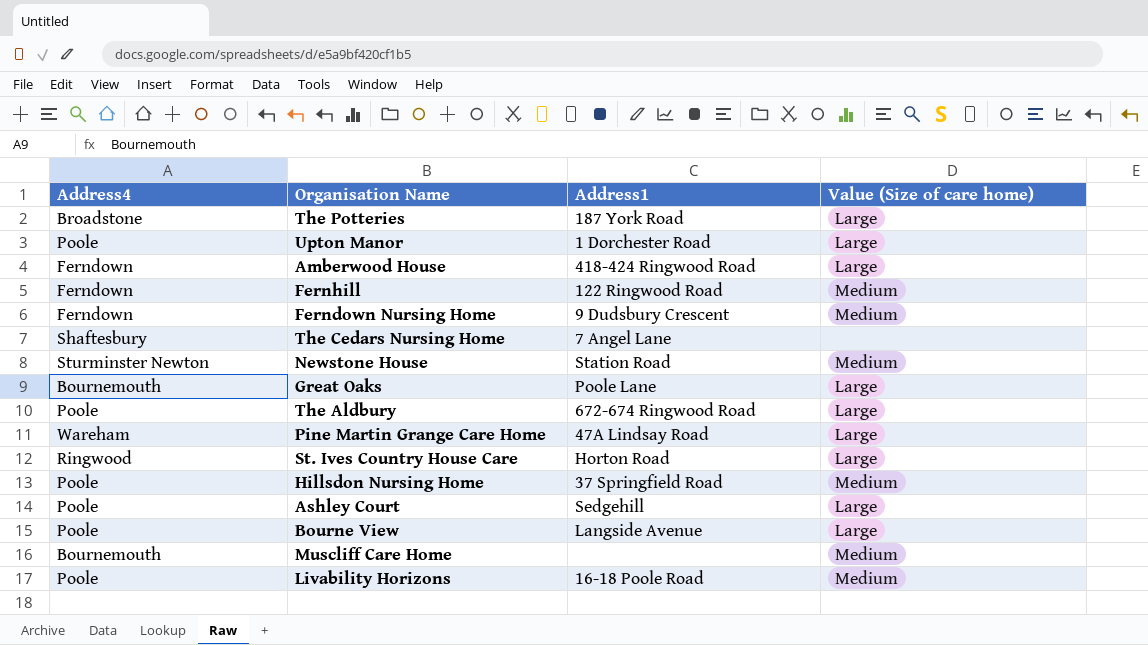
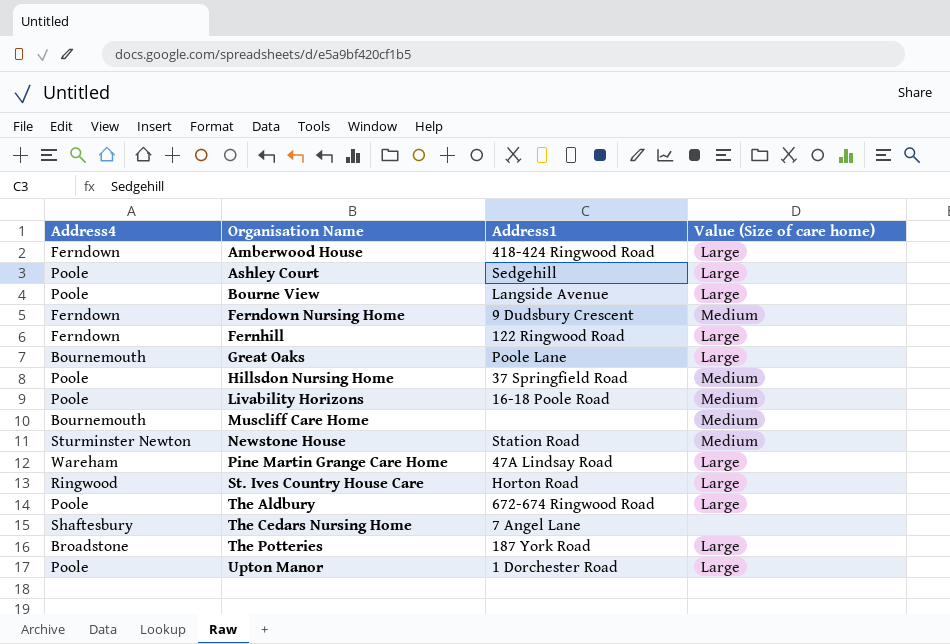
row order: none -> Organisation Name ascending
Fernhill | Value (Size of care home): Medium -> Large

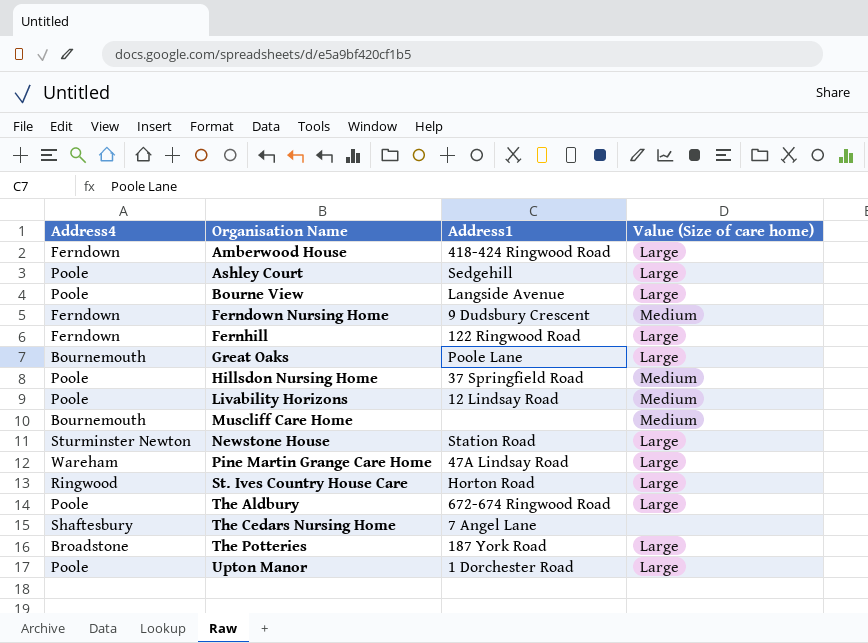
Livability Horizons | Address1: 16-18 Poole Road -> 12 Lindsay Road
Newstone House | Value (Size of care home): Medium -> Large

